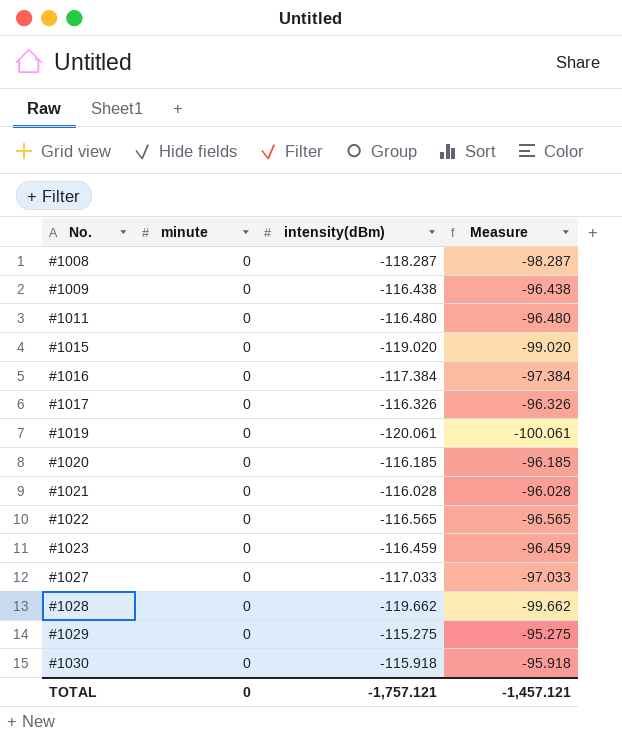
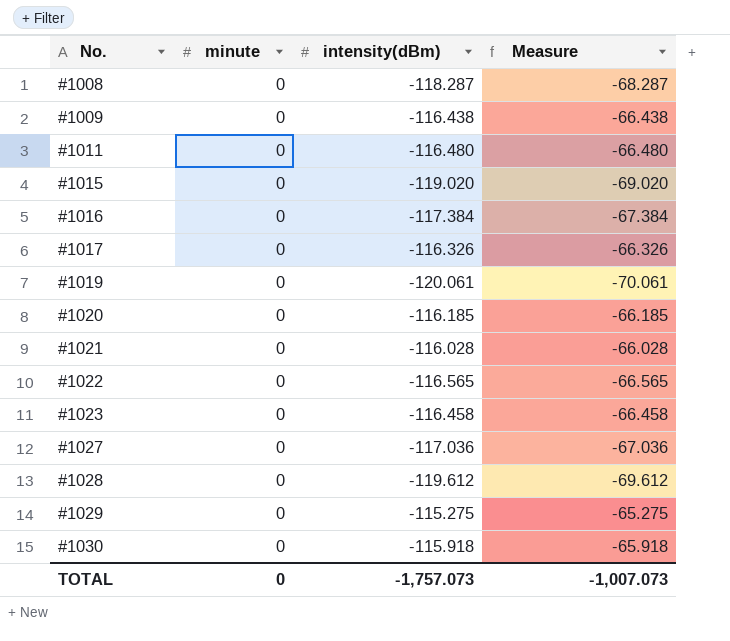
column Measure | formula: [intensity(dBm)] + 20 -> [intensity(dBm)] + 50
#1023 | intensity(dBm): -116.459 -> -116.458
#1027 | intensity(dBm): -117.033 -> -117.036
#1028 | intensity(dBm): -119.662 -> -119.612
TOTAL | intensity(dBm): -1,757.121 -> -1,757.073
TOTAL | Measure: -1,457.121 -> -1,007.073

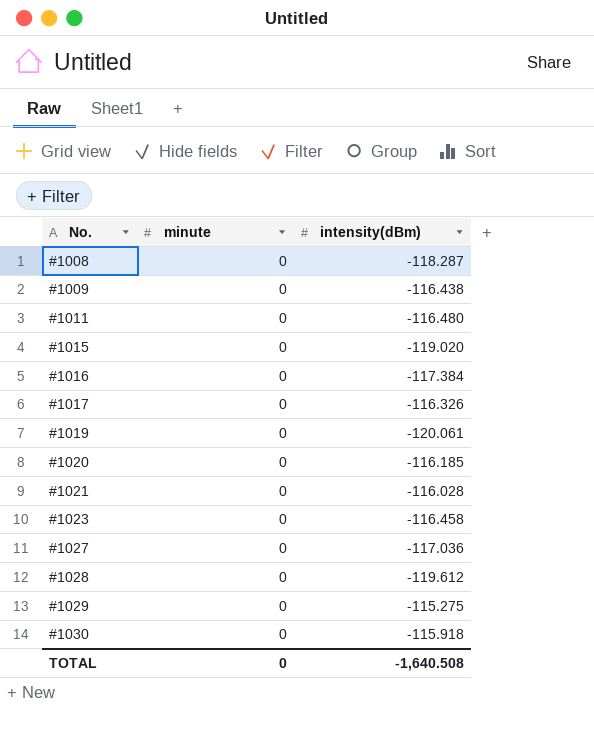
column Measure | formula: [intensity(dBm)] + 50 -> none
row #1022: 0 | -116.565 | -66.565 -> none
TOTAL | intensity(dBm): -1,757.073 -> -1,640.508

